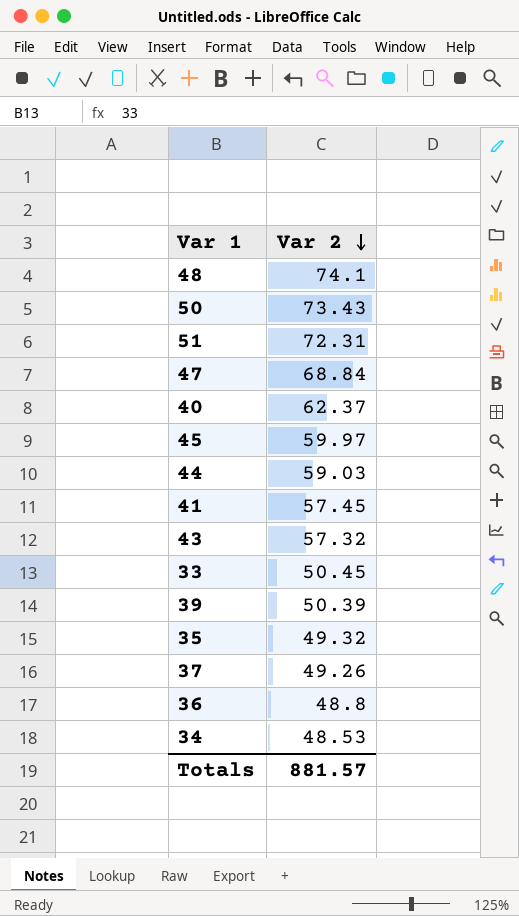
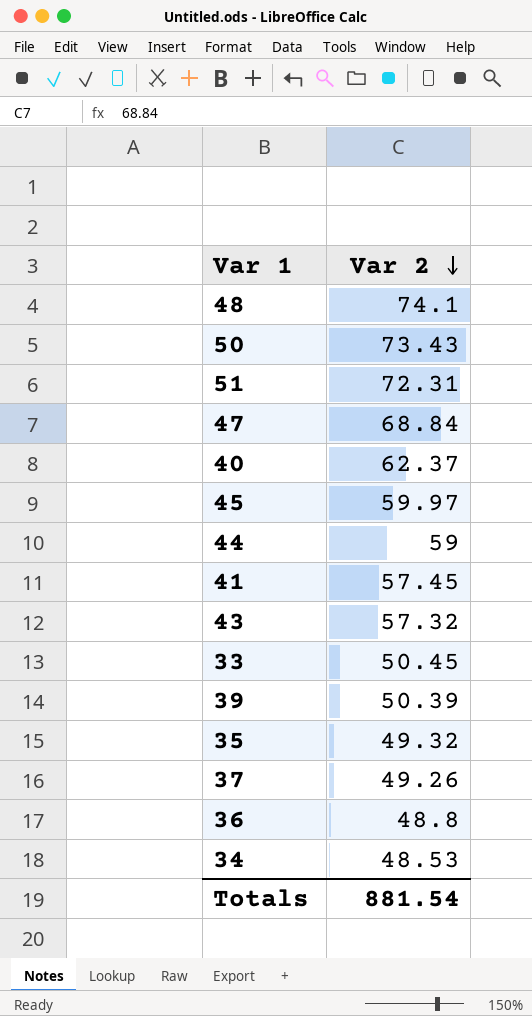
44 | Var 2: 59.03 -> 59
Totals | Var 2: 881.57 -> 881.54

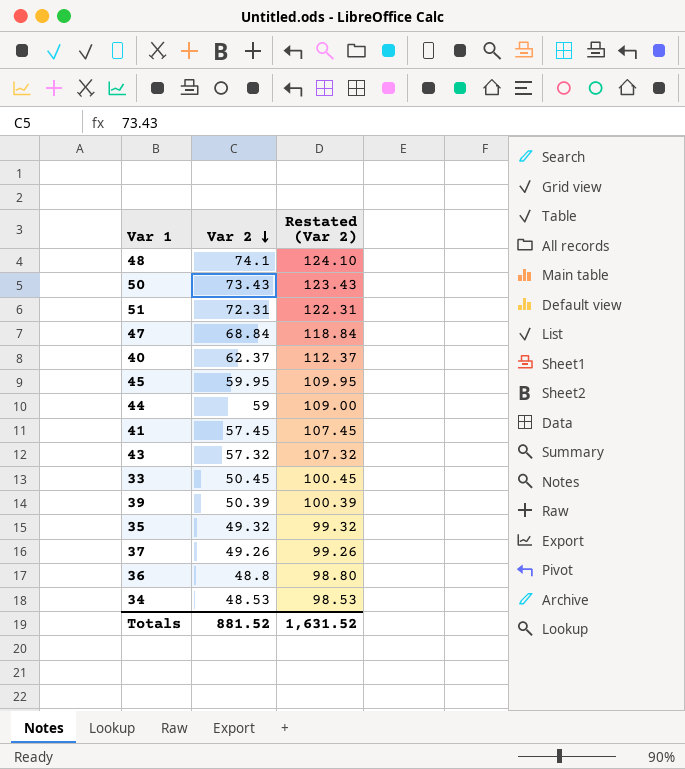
column Restated (Var 2) | formula: none -> [Var 2] + 50
45 | Var 2: 59.97 -> 59.95
Totals | Var 2: 881.54 -> 881.52

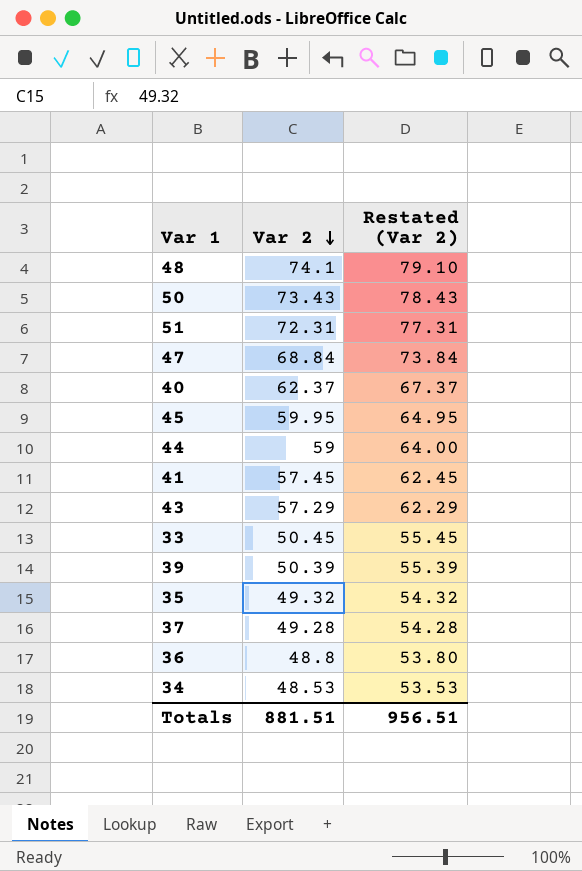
column Restated (Var 2) | formula: [Var 2] + 50 -> [Var 2] + 5
43 | Var 2: 57.32 -> 57.29
37 | Var 2: 49.26 -> 49.28
Totals | Var 2: 881.52 -> 881.51
Totals | Restated (Var 2): 1,631.52 -> 956.51

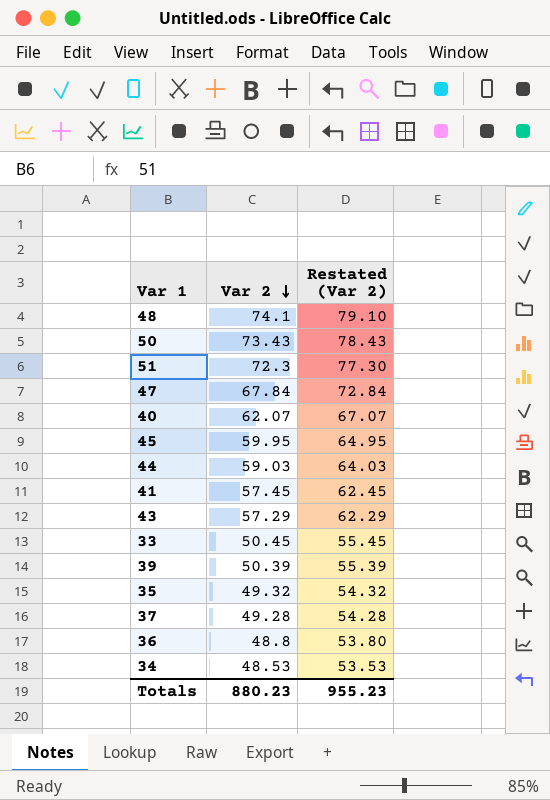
51 | Var 2: 72.31 -> 72.3
51 | Restated (Var 2): 77.31 -> 77.30
47 | Var 2: 68.84 -> 67.84
47 | Restated (Var 2): 73.84 -> 72.84
40 | Var 2: 62.37 -> 62.07
40 | Restated (Var 2): 67.37 -> 67.07
44 | Var 2: 59 -> 59.03
44 | Restated (Var 2): 64.00 -> 64.03
Totals | Var 2: 881.51 -> 880.23
Totals | Restated (Var 2): 956.51 -> 955.23

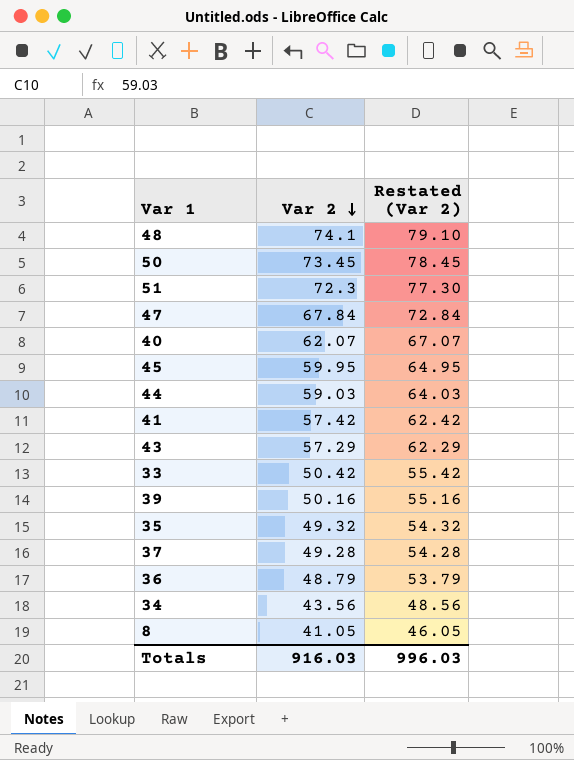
50 | Var 2: 73.43 -> 73.45
50 | Restated (Var 2): 78.43 -> 78.45
41 | Var 2: 57.45 -> 57.42
41 | Restated (Var 2): 62.45 -> 62.42
33 | Var 2: 50.45 -> 50.42
33 | Restated (Var 2): 55.45 -> 55.42
39 | Var 2: 50.39 -> 50.16
39 | Restated (Var 2): 55.39 -> 55.16
36 | Var 2: 48.8 -> 48.79
36 | Restated (Var 2): 53.80 -> 53.79
34 | Var 2: 48.53 -> 43.56
34 | Restated (Var 2): 53.53 -> 48.56
row 8: none -> 41.05 | 46.05
Totals | Var 2: 880.23 -> 916.03
Totals | Restated (Var 2): 955.23 -> 996.03

